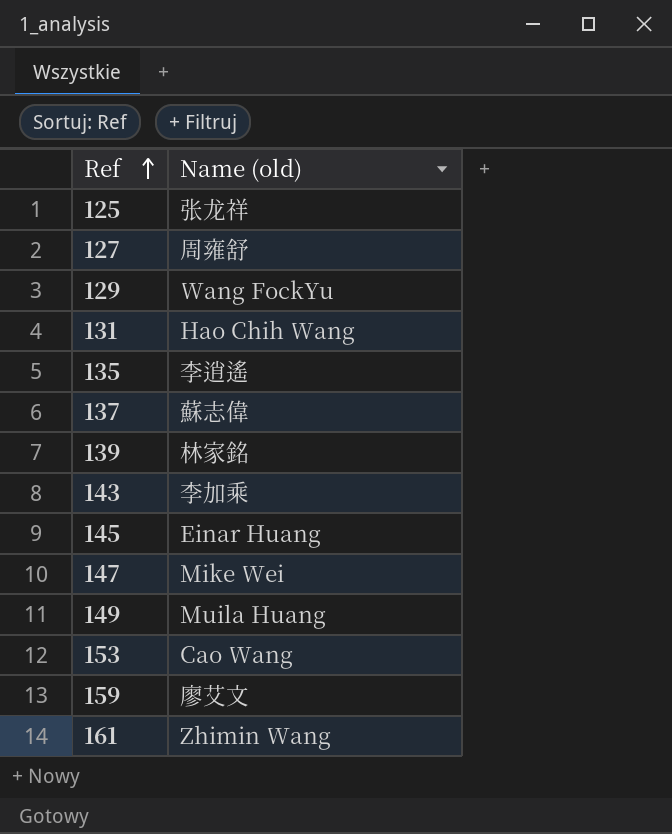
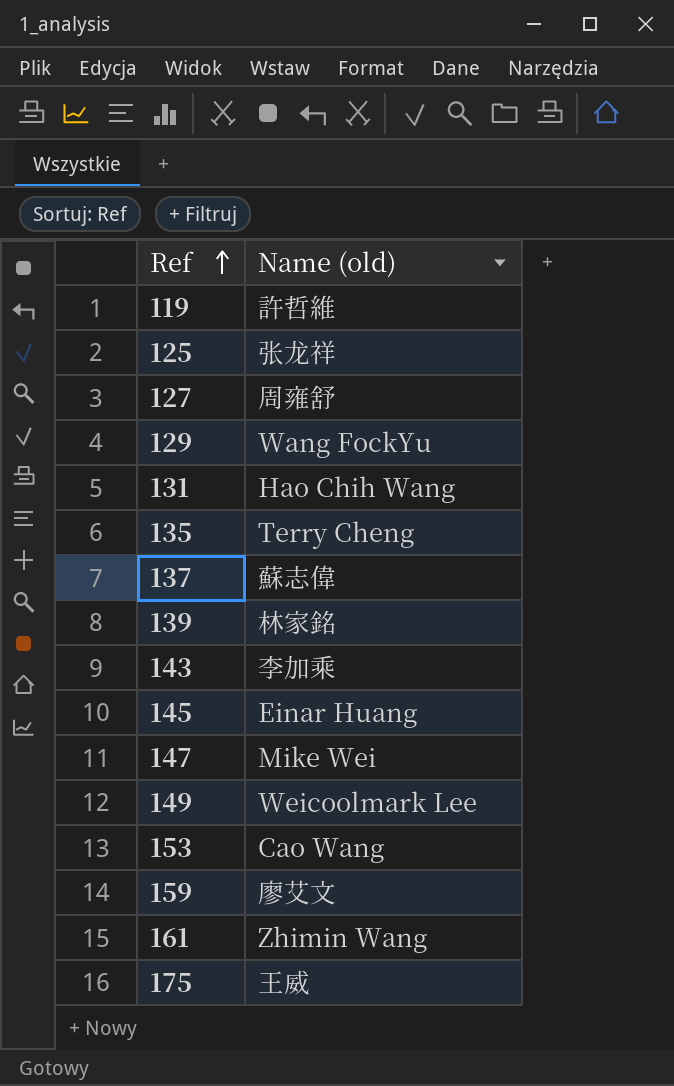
row 119: none -> 許哲維
135 | Name (old): 李逍遙 -> Terry Cheng
149 | Name (old): Muila Huang -> Weicoolmark Lee
row 175: none -> 王威

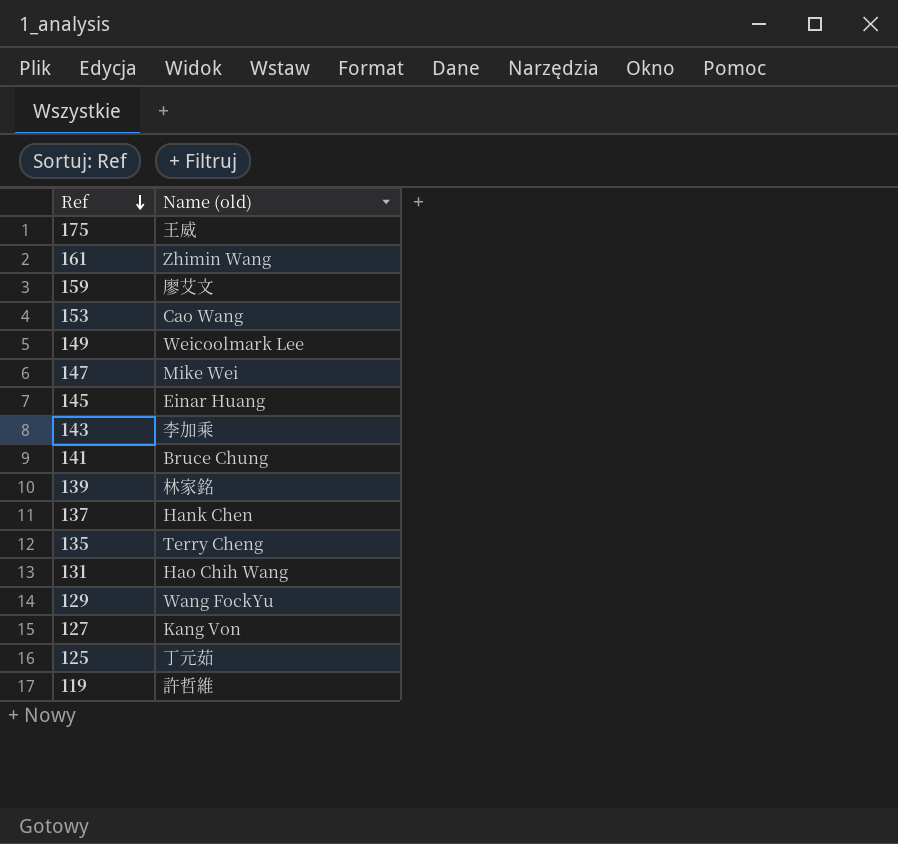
row order: Ref ascending -> Ref descending
row 141: none -> Bruce Chung
137 | Name (old): 蘇志偉 -> Hank Chen
127 | Name (old): 周雍舒 -> Kang Von
125 | Name (old): 张龙祥 -> 丁元茹

